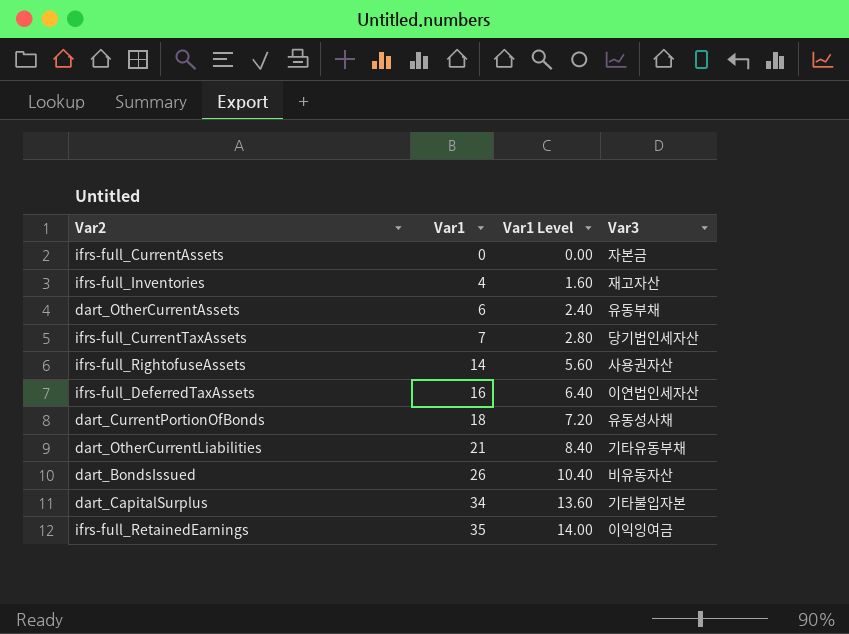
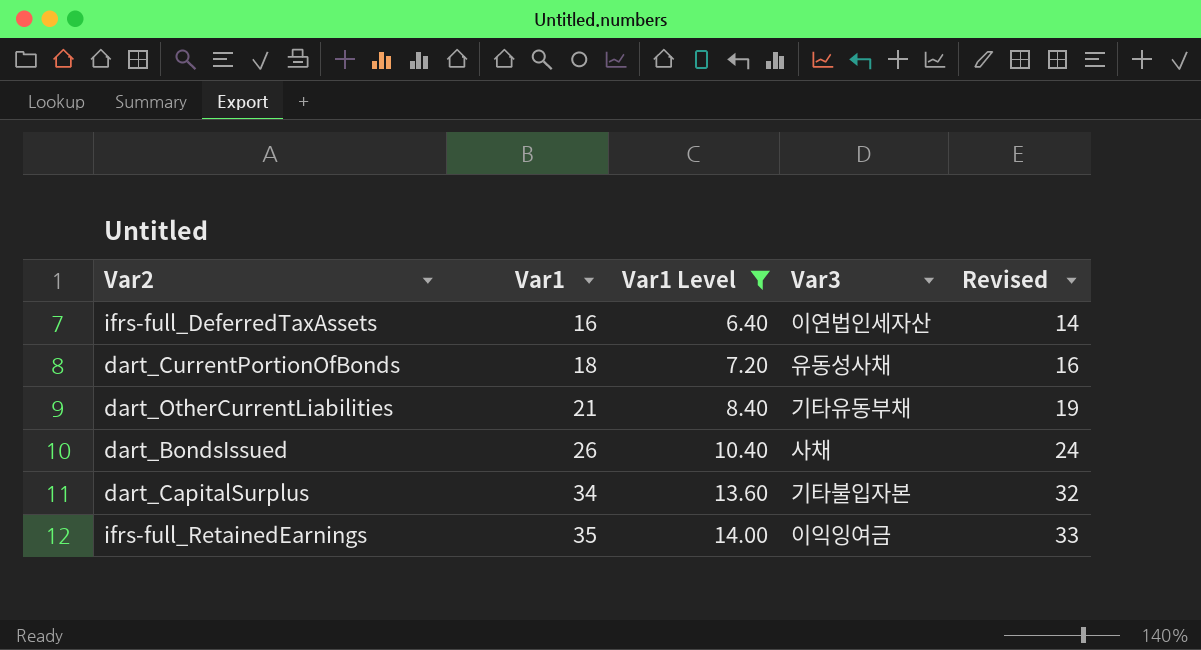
filter: none -> Var1 Level >= 6.40
column Revised | formula: none -> [Var1] - 2
dart_BondsIssued | Var3: 비유동자산 -> 사채

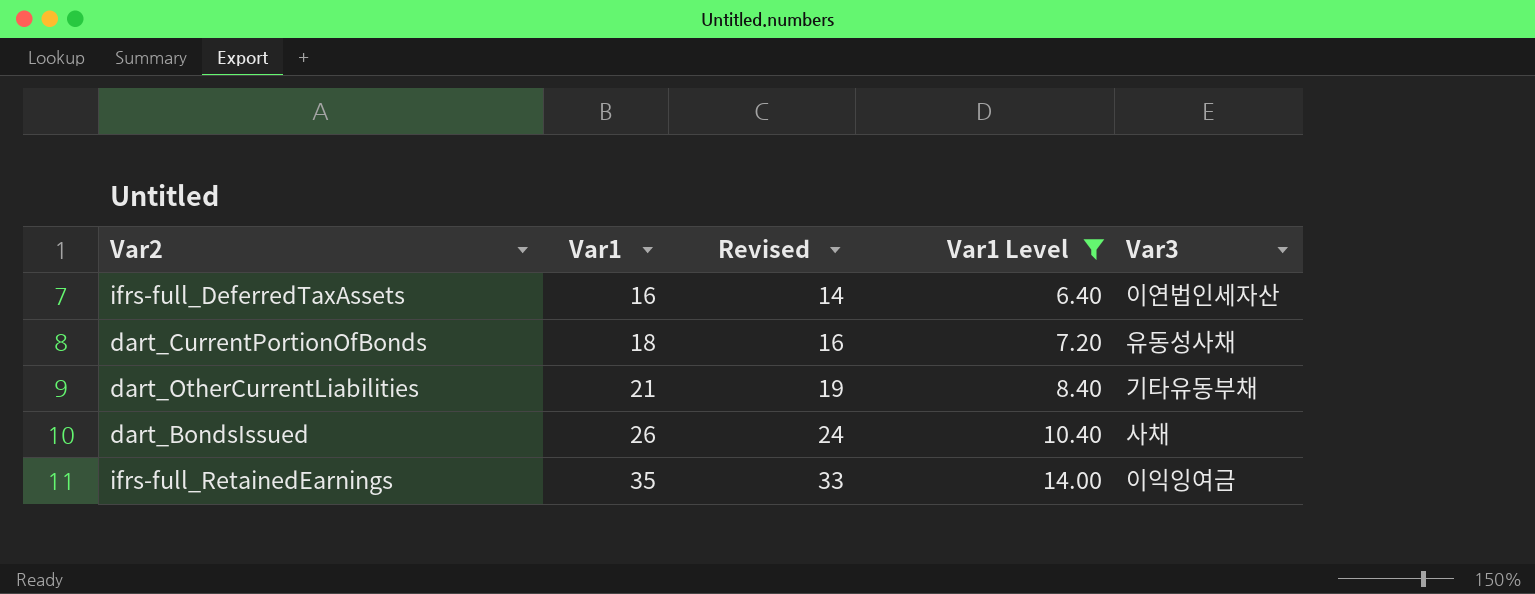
column Revised | position: 5 -> 3
row dart_CapitalSurplus: 34 | 13.60 | 기타불입자본 | 32 -> none

